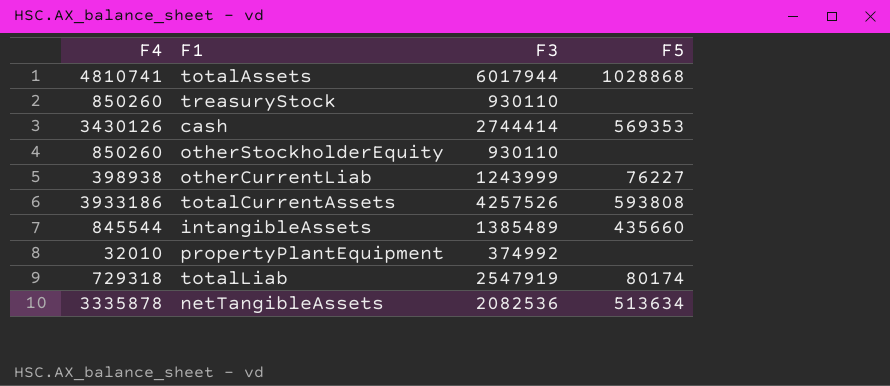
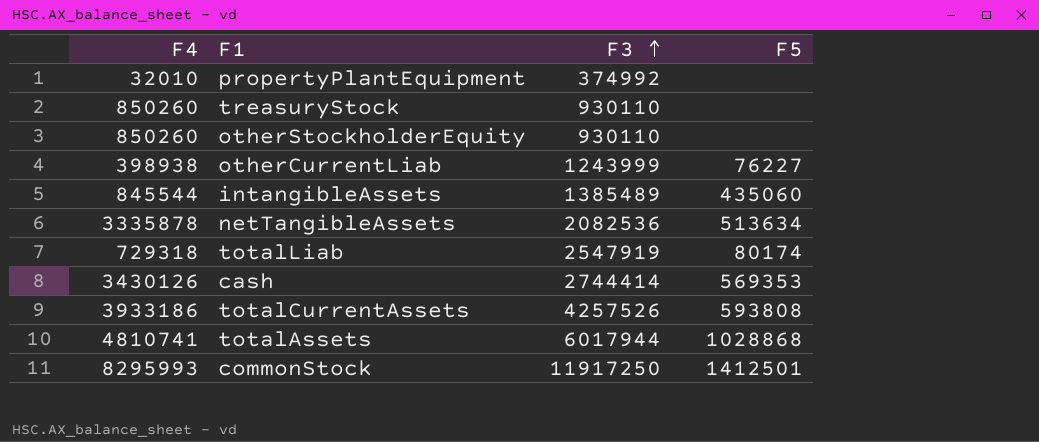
row order: none -> F3 ascending
intangibleAssets | F5: 435660 -> 435060
row commonStock: none -> 8295993 | 11917250 | 1412501

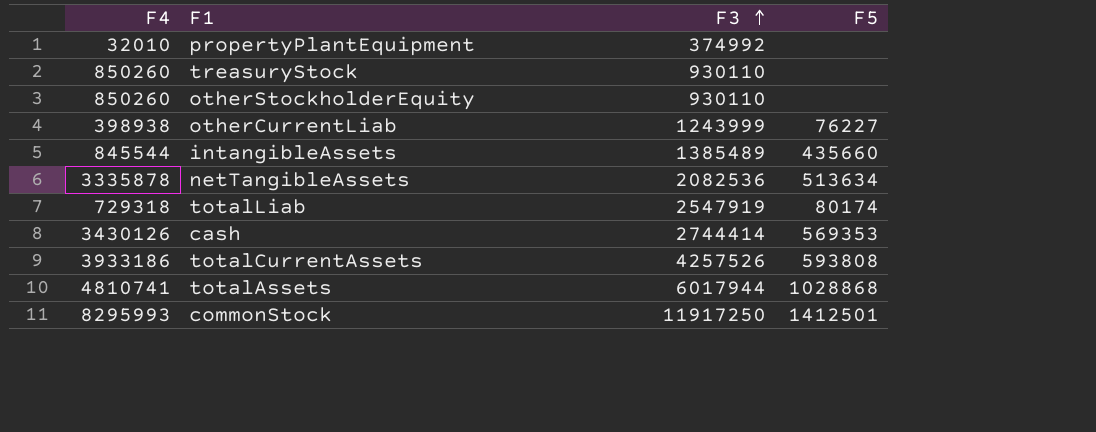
intangibleAssets | F5: 435060 -> 435660

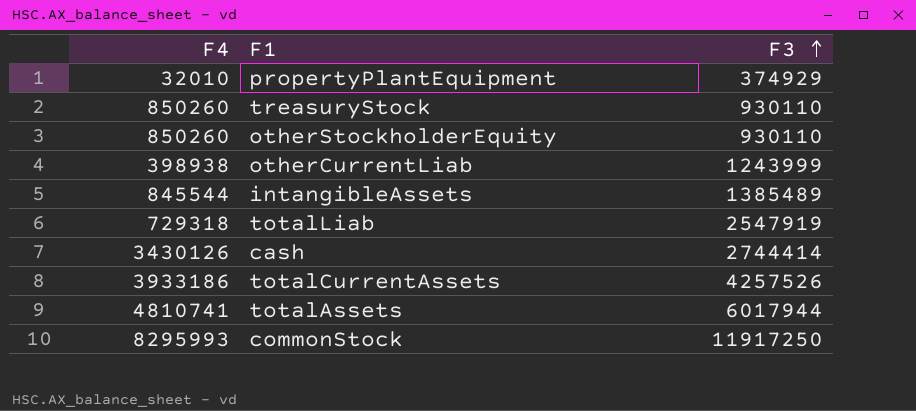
column F5 | position: 4 -> none
row netTangibleAssets: 3335878 | 2082536 | 513634 -> none
propertyPlantEquipment | F3: 374992 -> 374929

